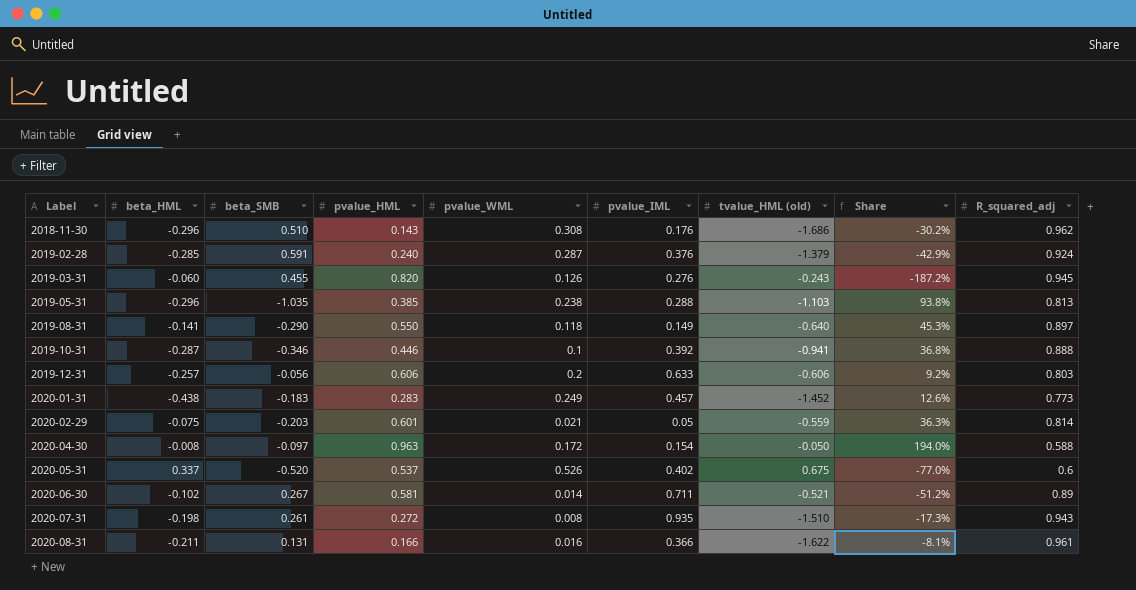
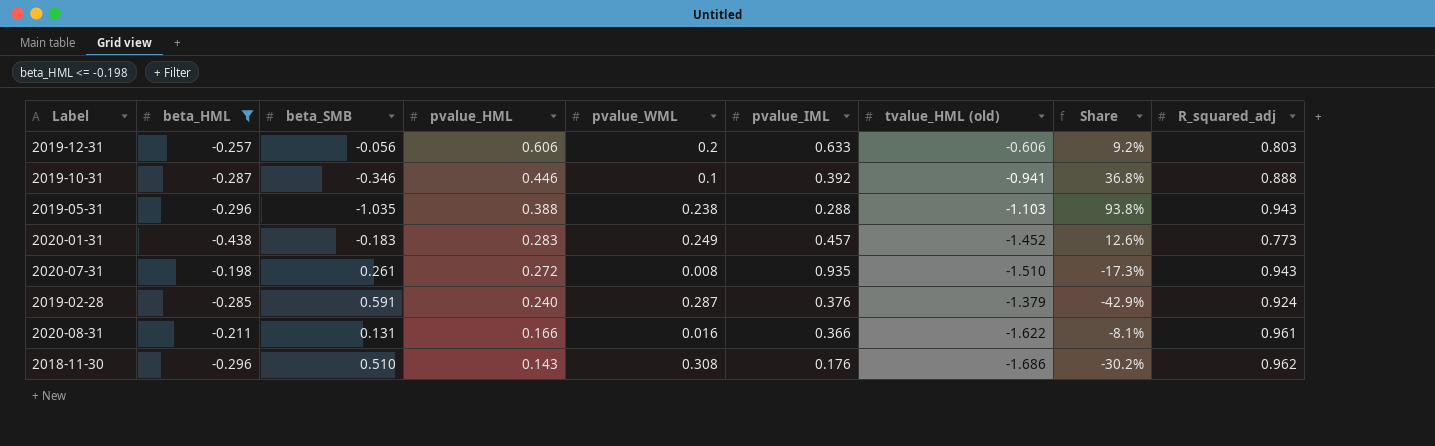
filter: none -> beta_HML <= -0.198
row order: Label ascending -> pvalue_HML descending
2019-05-31 | pvalue_HML: 0.385 -> 0.388
2019-05-31 | R_squared_adj: 0.813 -> 0.943

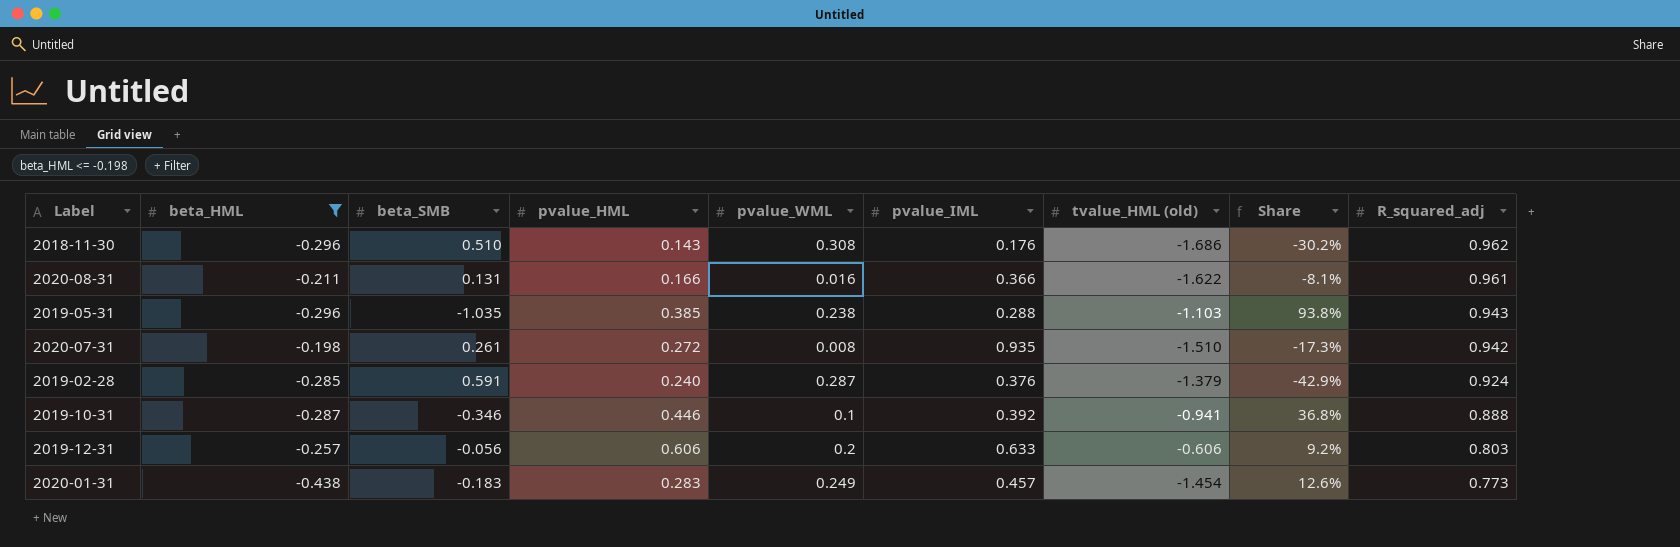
row order: pvalue_HML descending -> R_squared_adj descending
2019-05-31 | pvalue_HML: 0.388 -> 0.385
2020-07-31 | R_squared_adj: 0.943 -> 0.942
2020-01-31 | tvalue_HML (old): -1.452 -> -1.454

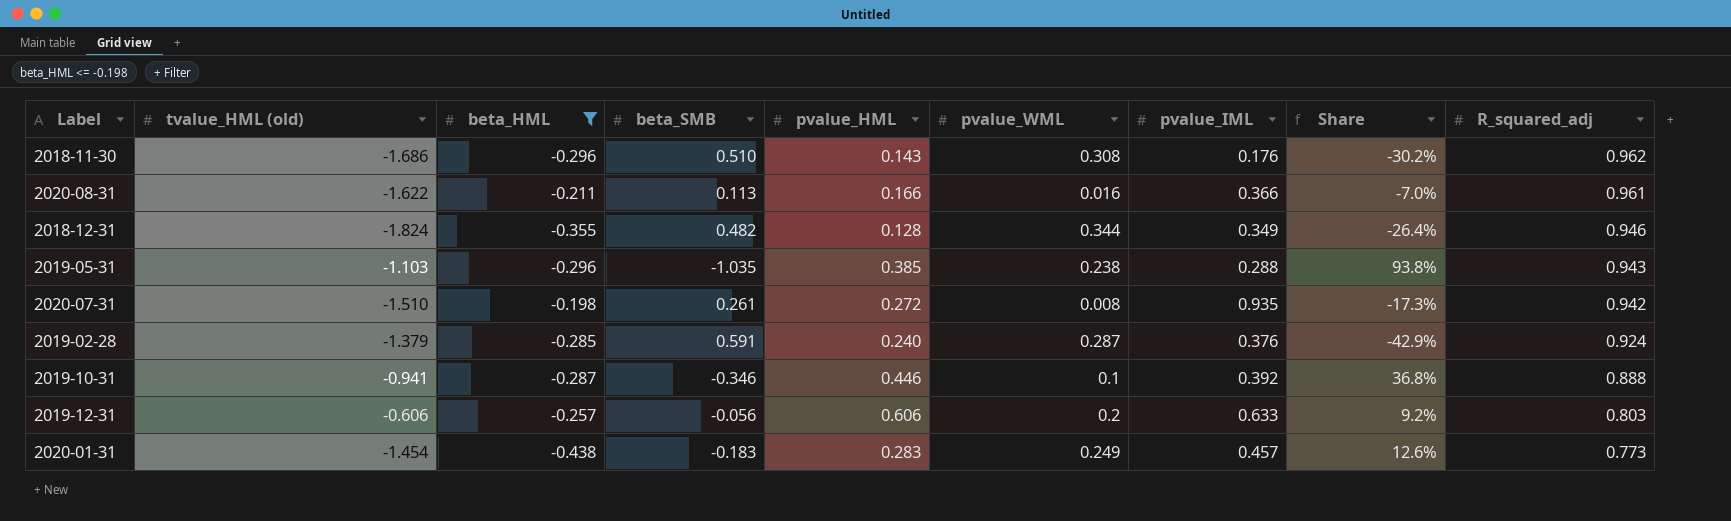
column tvalue_HML (old) | position: 7 -> 2
2020-08-31 | beta_SMB: 0.131 -> 0.113
2020-08-31 | Share: -8.1% -> -7.0%
row 2018-12-31: none -> -1.824 | -0.355 | 0.482 | 0.128 | 0.344 | 0.349 | -26.4% | 0.946

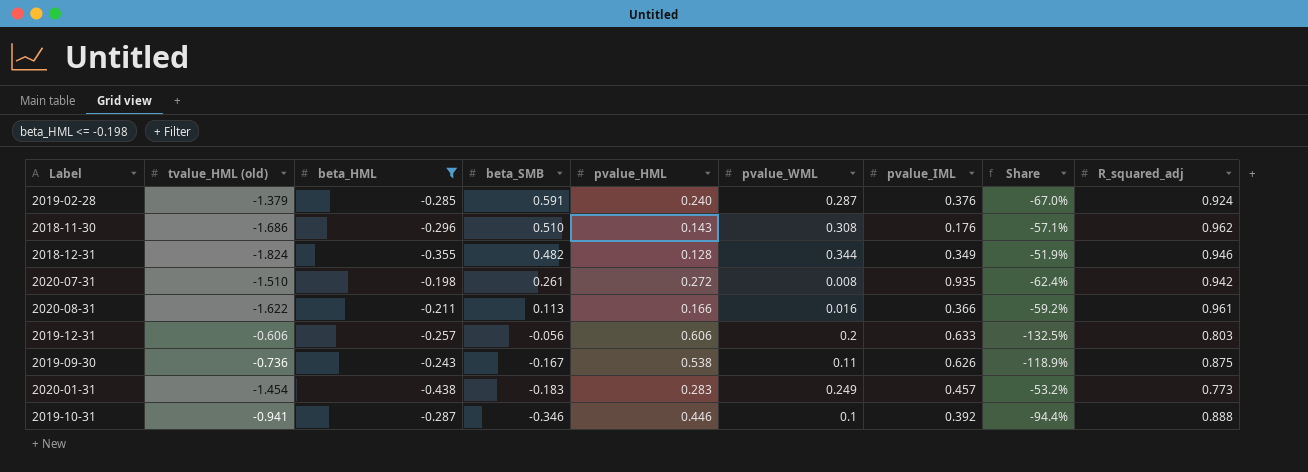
row order: R_squared_adj descending -> beta_SMB descending
column Share | formula: [beta_SMB] / [tvalue_HML (old)] -> [R_squared_adj] / [tvalue_HML (old)]
row 2019-05-31: -1.103 | -0.296 | -1.035 | 0.385 | 0.238 | 0.288 | 93.8% | 0.943 -> none
row 2019-09-30: none -> -0.736 | -0.243 | -0.167 | 0.538 | 0.11 | 0.626 | -118.9% | 0.875

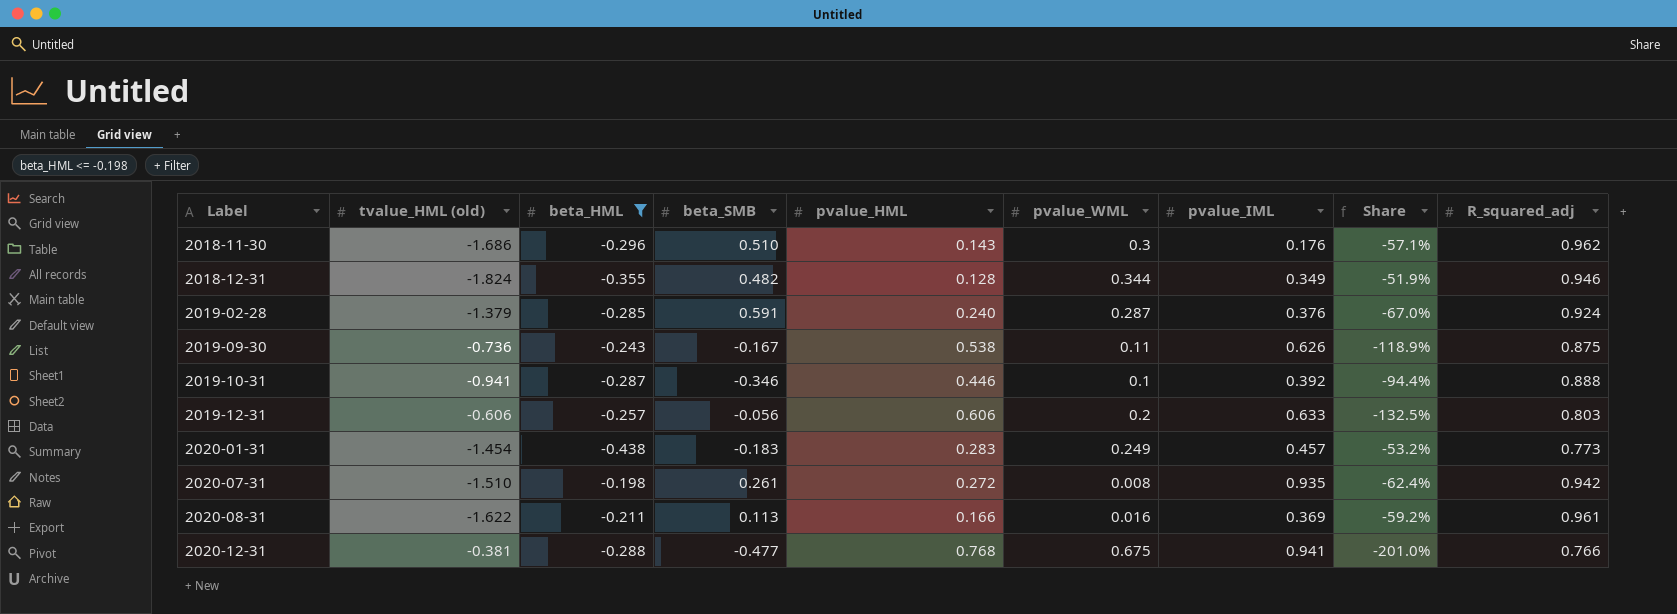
row order: beta_SMB descending -> Label ascending
2018-11-30 | pvalue_WML: 0.308 -> 0.3
2020-08-31 | pvalue_IML: 0.366 -> 0.369
row 2020-12-31: none -> -0.381 | -0.288 | -0.477 | 0.768 | 0.675 | 0.941 | -201.0% | 0.766

